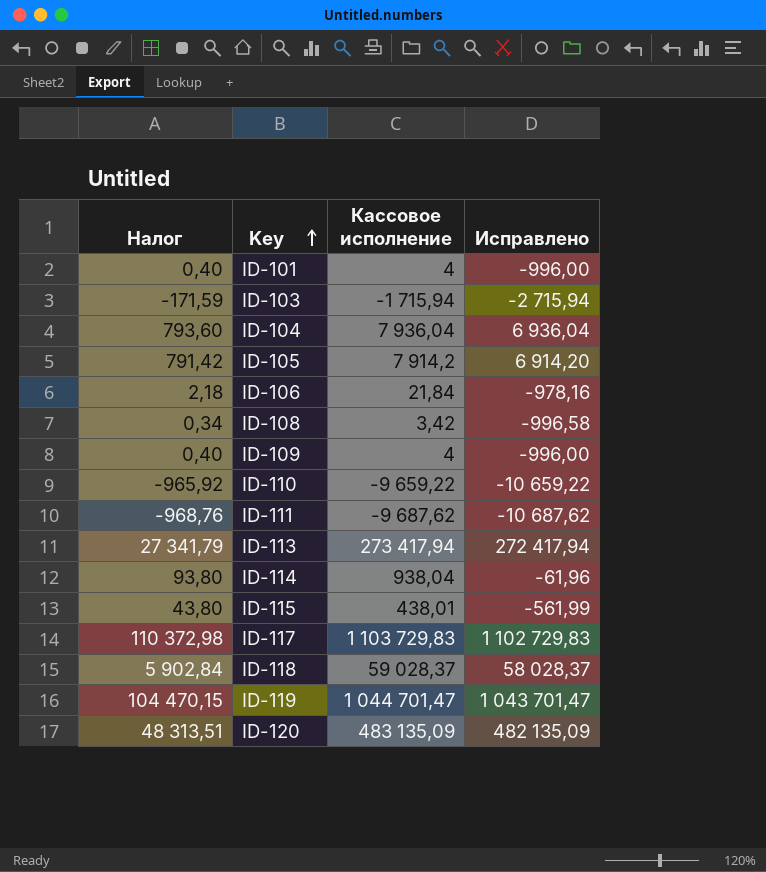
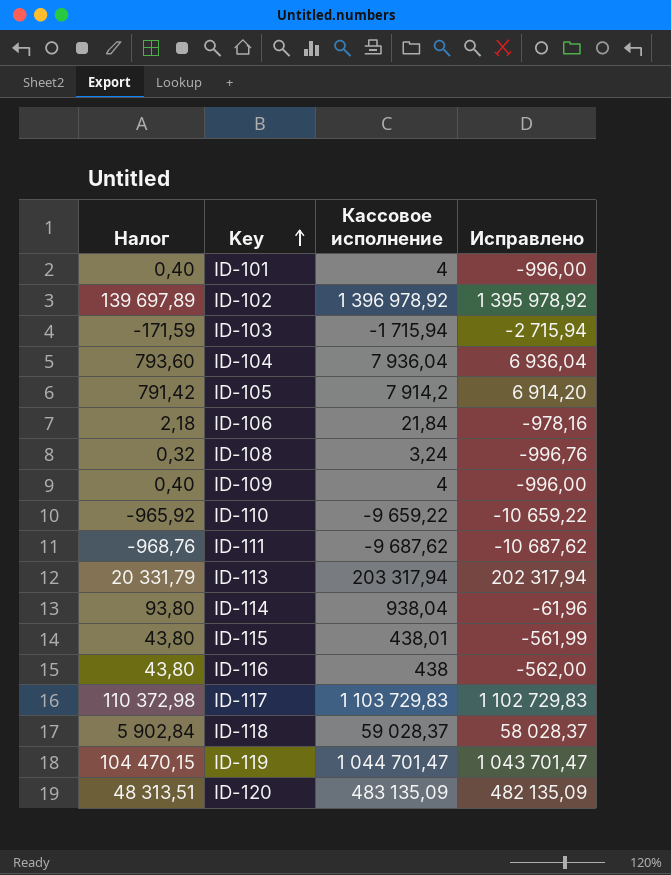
row ID-102: none -> 139 697,89 | 1 396 978,92 | 1 395 978,92
ID-108 | Налог: 0,34 -> 0,32
ID-108 | Кассовое исполнение: 3,42 -> 3,24
ID-108 | Исправлено: -996,58 -> -996,76
ID-113 | Налог: 27 341,79 -> 20 331,79
ID-113 | Кассовое исполнение: 273 417,94 -> 203 317,94
ID-113 | Исправлено: 272 417,94 -> 202 317,94
row ID-116: none -> 43,80 | 438 | -562,00

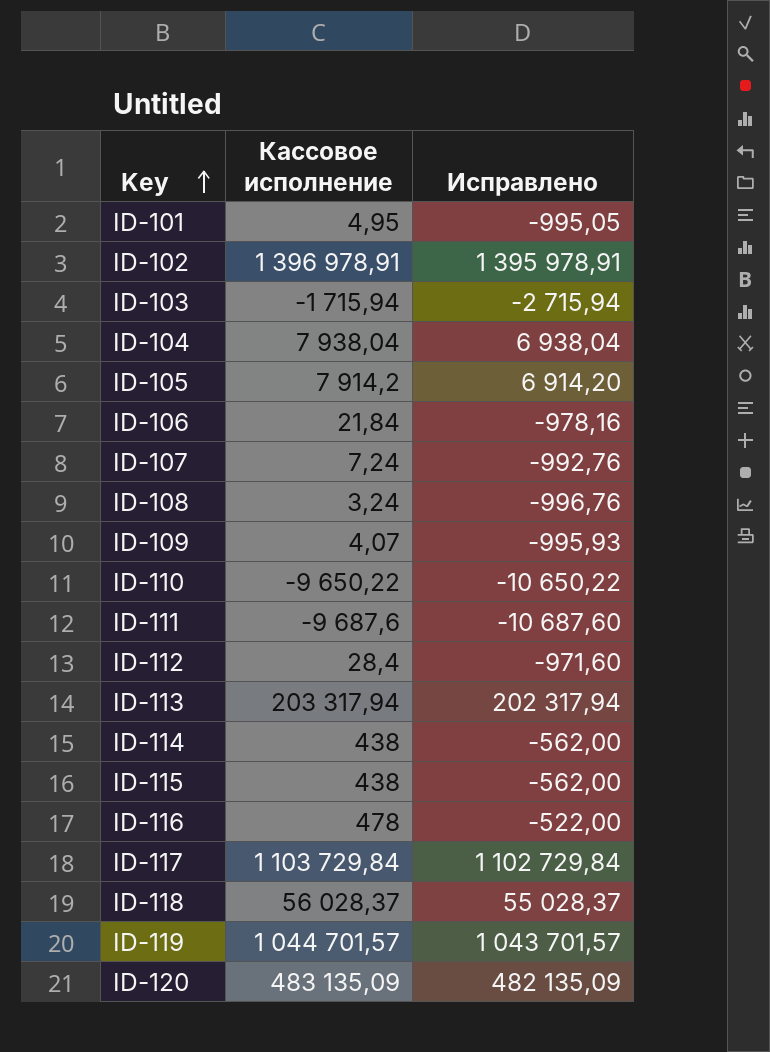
column Налог | formula: [Кассовое исполнение] * 0,1 -> none
ID-101 | Кассовое исполнение: 4 -> 4,95
ID-101 | Исправлено: -996,00 -> -995,05
ID-102 | Кассовое исполнение: 1 396 978,92 -> 1 396 978,91
ID-102 | Исправлено: 1 395 978,92 -> 1 395 978,91
ID-104 | Кассовое исполнение: 7 936,04 -> 7 938,04
ID-104 | Исправлено: 6 936,04 -> 6 938,04
row ID-107: none -> 7,24 | -992,76
ID-109 | Кассовое исполнение: 4 -> 4,07
ID-109 | Исправлено: -996,00 -> -995,93
ID-110 | Кассовое исполнение: -9 659,22 -> -9 650,22
ID-110 | Исправлено: -10 659,22 -> -10 650,22
ID-111 | Кассовое исполнение: -9 687,62 -> -9 687,6
ID-111 | Исправлено: -10 687,62 -> -10 687,60
row ID-112: none -> 28,4 | -971,60
ID-114 | Кассовое исполнение: 938,04 -> 438
ID-114 | Исправлено: -61,96 -> -562,00
ID-115 | Кассовое исполнение: 438,01 -> 438
ID-115 | Исправлено: -561,99 -> -562,00
ID-116 | Кассовое исполнение: 438 -> 478
ID-116 | Исправлено: -562,00 -> -522,00
ID-117 | Кассовое исполнение: 1 103 729,83 -> 1 103 729,84
ID-117 | Исправлено: 1 102 729,83 -> 1 102 729,84
ID-118 | Кассовое исполнение: 59 028,37 -> 56 028,37
ID-118 | Исправлено: 58 028,37 -> 55 028,37
ID-119 | Кассовое исполнение: 1 044 701,47 -> 1 044 701,57
ID-119 | Исправлено: 1 043 701,47 -> 1 043 701,57

